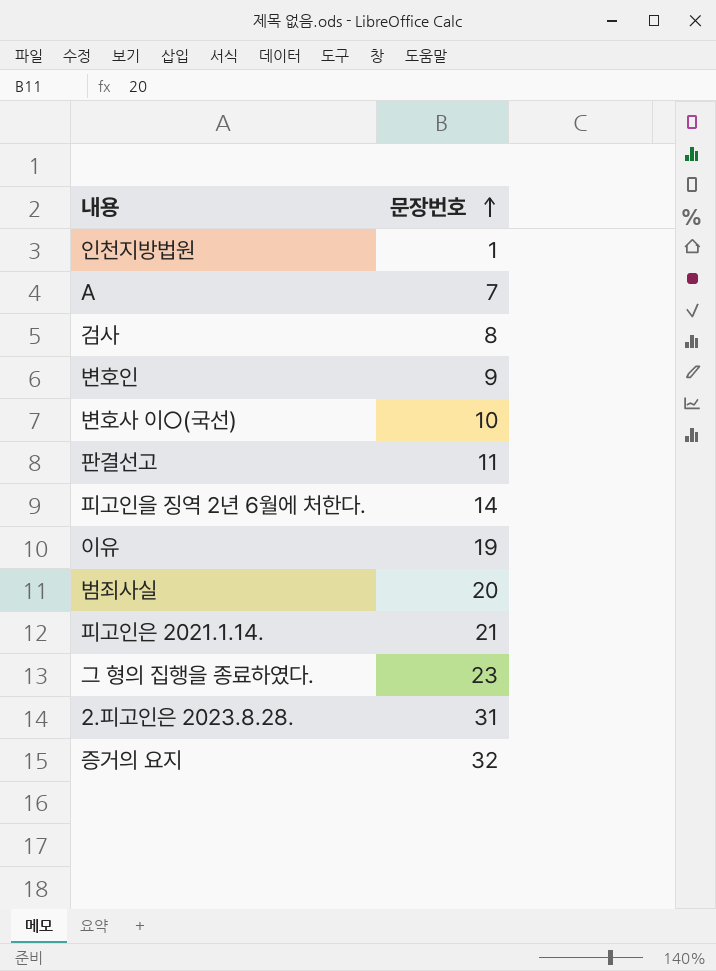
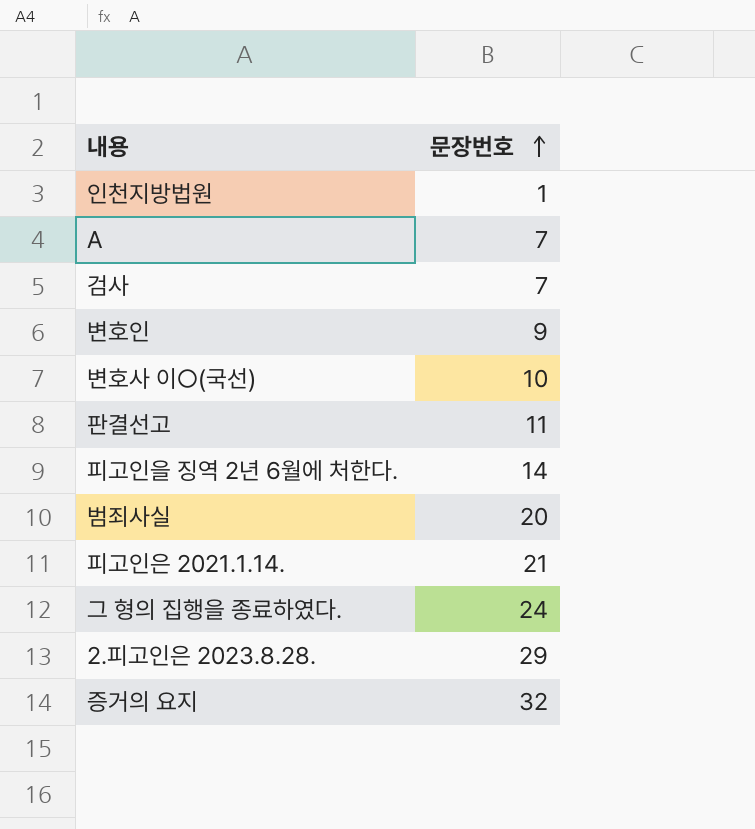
row 이유: 19 -> none
검사 | 문장번호: 8 -> 7
그 형의 집행을 종료하였다. | 문장번호: 23 -> 24
2.피고인은 2023.8.28. | 문장번호: 31 -> 29

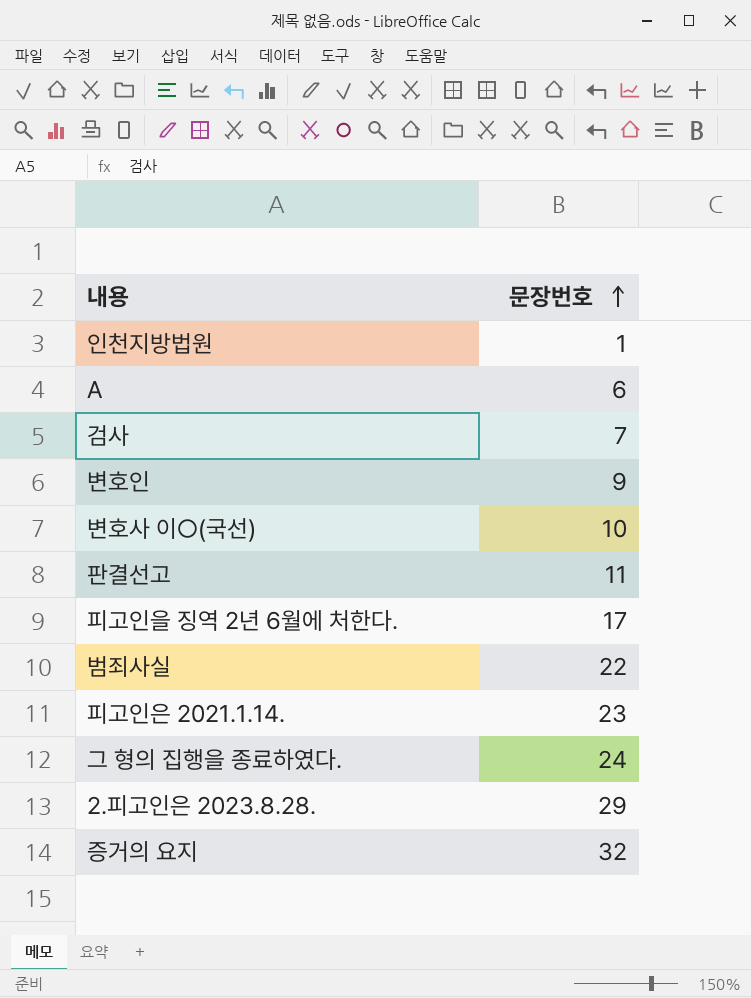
A | 문장번호: 7 -> 6
피고인을 징역 2년 6월에 처한다. | 문장번호: 14 -> 17
범죄사실 | 문장번호: 20 -> 22
피고인은 2021.1.14. | 문장번호: 21 -> 23

